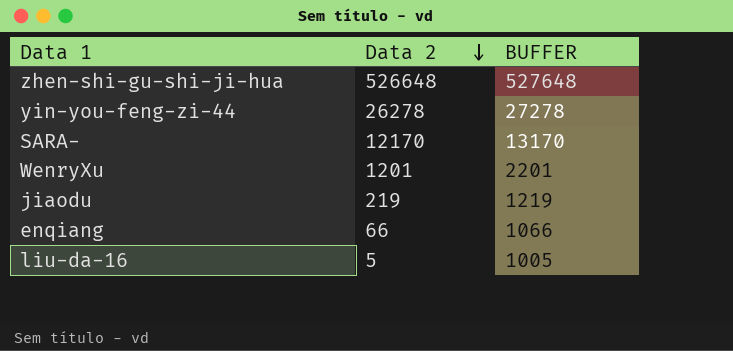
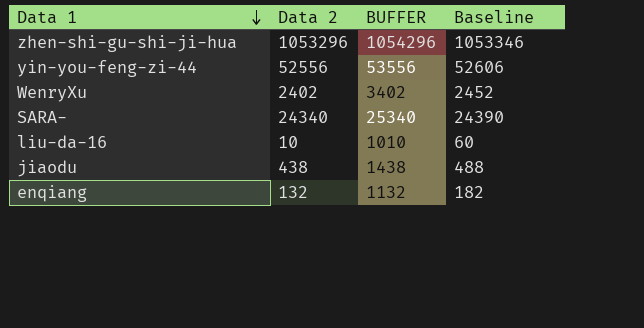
row order: Data 2 descending -> Data 1 descending
column Baseline | formula: none -> [Data 2] + 50
zhen-shi-gu-shi-ji-hua | Data 2: 526648 -> 1053296
zhen-shi-gu-shi-ji-hua | BUFFER: 527648 -> 1054296
yin-you-feng-zi-44 | Data 2: 26278 -> 52556
yin-you-feng-zi-44 | BUFFER: 27278 -> 53556
WenryXu | Data 2: 1201 -> 2402
WenryXu | BUFFER: 2201 -> 3402
SARA- | Data 2: 12170 -> 24340
SARA- | BUFFER: 13170 -> 25340
liu-da-16 | Data 2: 5 -> 10
liu-da-16 | BUFFER: 1005 -> 1010
jiaodu | Data 2: 219 -> 438
jiaodu | BUFFER: 1219 -> 1438
enqiang | Data 2: 66 -> 132
enqiang | BUFFER: 1066 -> 1132

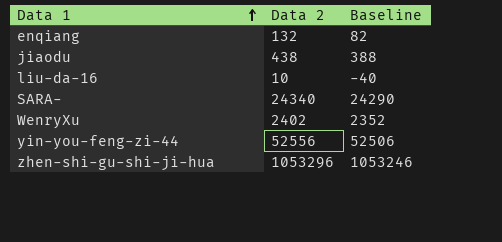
row order: Data 1 descending -> Data 1 ascending
column BUFFER | formula: [Data 2] + 1000 -> none
column Baseline | formula: [Data 2] + 50 -> [Data 2] - 50

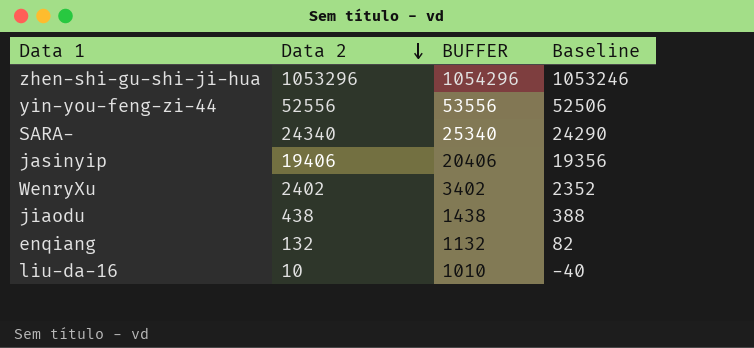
row order: Data 1 ascending -> Data 2 descending
column BUFFER | formula: none -> [Data 2] + 1000
row jasinyip: none -> 19406 | 20406 | 19356

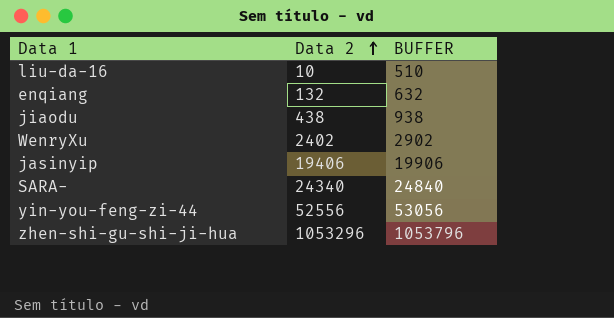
row order: Data 2 descending -> Data 2 ascending
column Baseline | formula: [Data 2] - 50 -> none
column BUFFER | formula: [Data 2] + 1000 -> [Data 2] + 500

